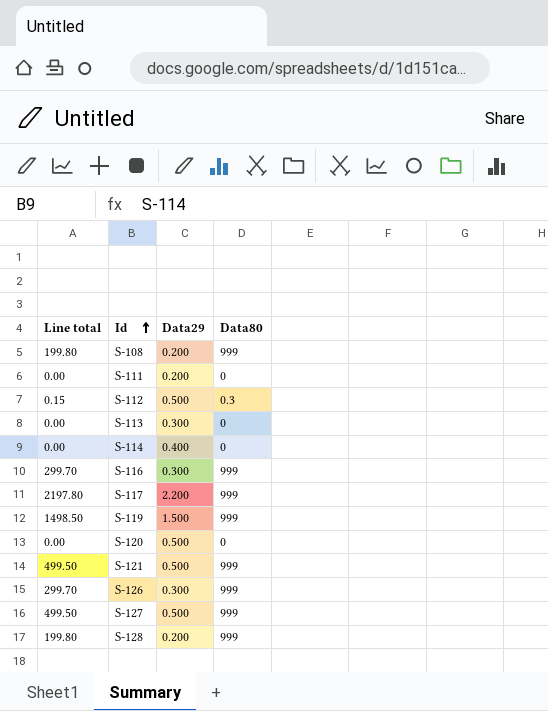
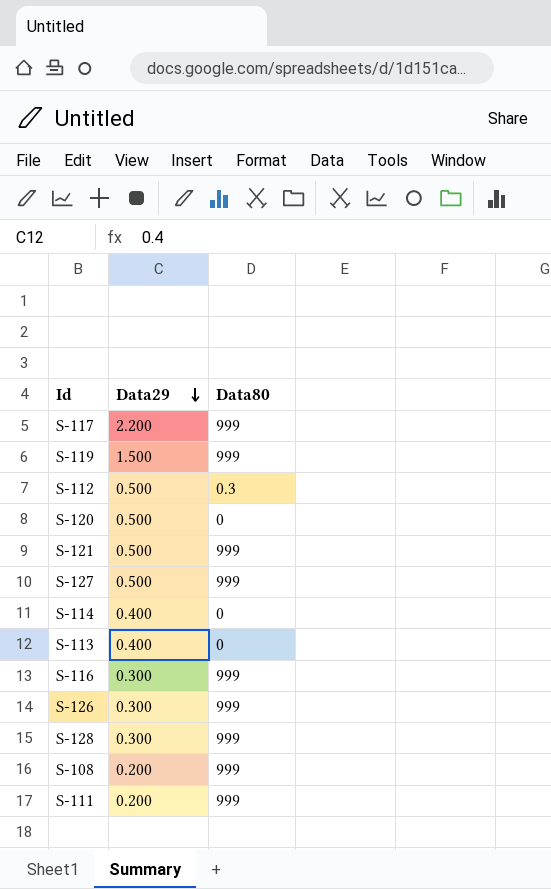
row order: Id ascending -> Data29 descending
column Line total | formula: [Data29] * [Data80] -> none
S-113 | Data29: 0.300 -> 0.400
S-128 | Data29: 0.200 -> 0.300
S-111 | Data80: 0 -> 999

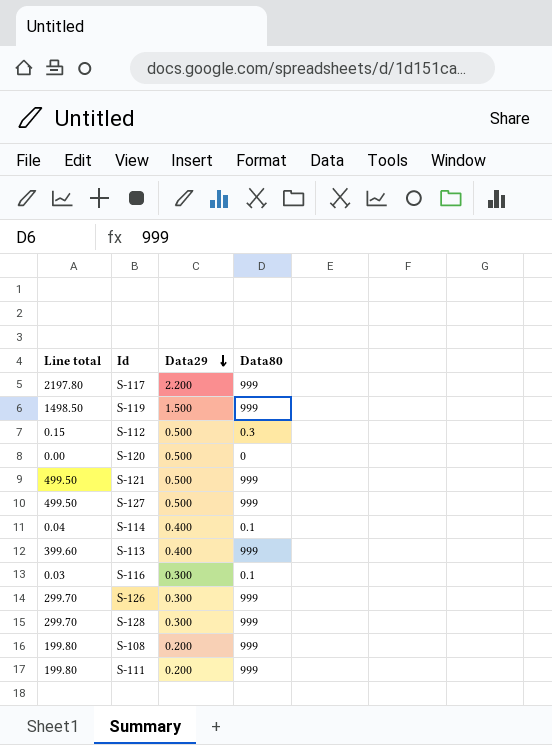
column Line total | formula: none -> [Data29] * [Data80]
S-114 | Data80: 0 -> 0.1
S-113 | Data80: 0 -> 999
S-116 | Data80: 999 -> 0.1

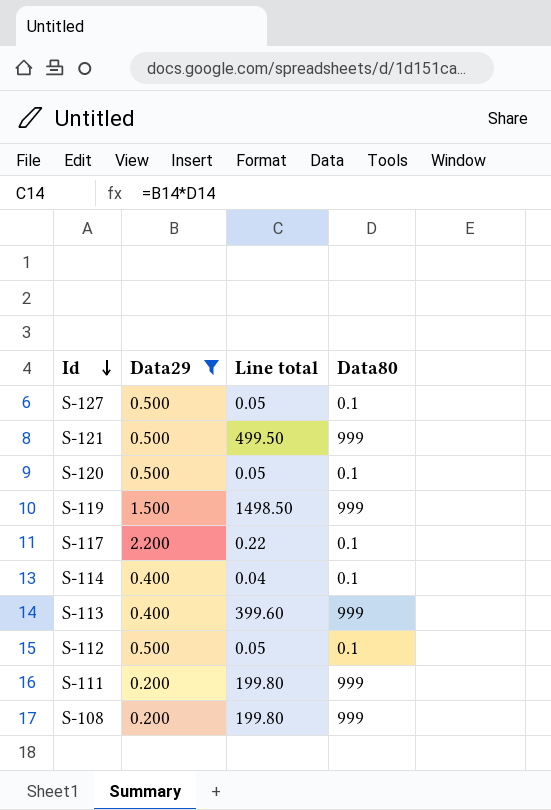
filter: none -> Data29 != 0.300
row order: Data29 descending -> Id descending
column Line total | position: 1 -> 3
S-127 | Line total: 499.50 -> 0.05
S-127 | Data80: 999 -> 0.1
S-120 | Line total: 0.00 -> 0.05
S-120 | Data80: 0 -> 0.1
S-117 | Line total: 2197.80 -> 0.22
S-117 | Data80: 999 -> 0.1
S-112 | Line total: 0.15 -> 0.05
S-112 | Data80: 0.3 -> 0.1

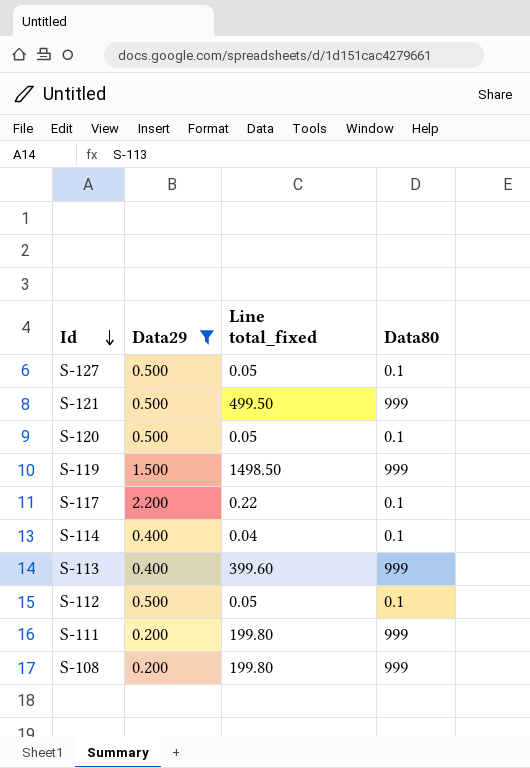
column name: Line total -> Line total_fixed

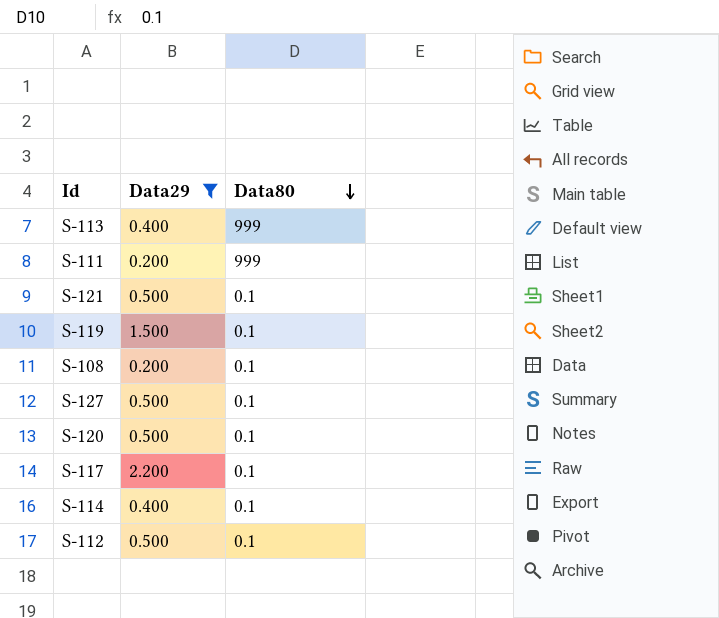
row order: Id descending -> Data80 descending
column Line total_fixed | formula: [Data29] * [Data80] -> none
S-121 | Data80: 999 -> 0.1
S-119 | Data80: 999 -> 0.1
S-108 | Data80: 999 -> 0.1

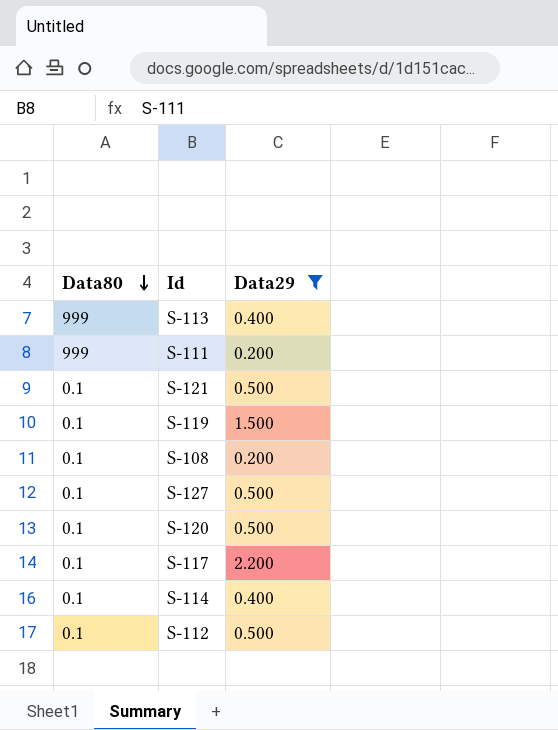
column Data80 | position: 3 -> 1

